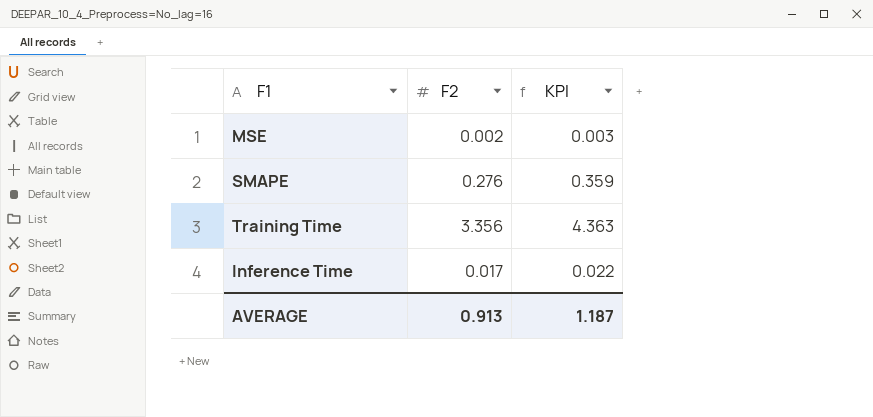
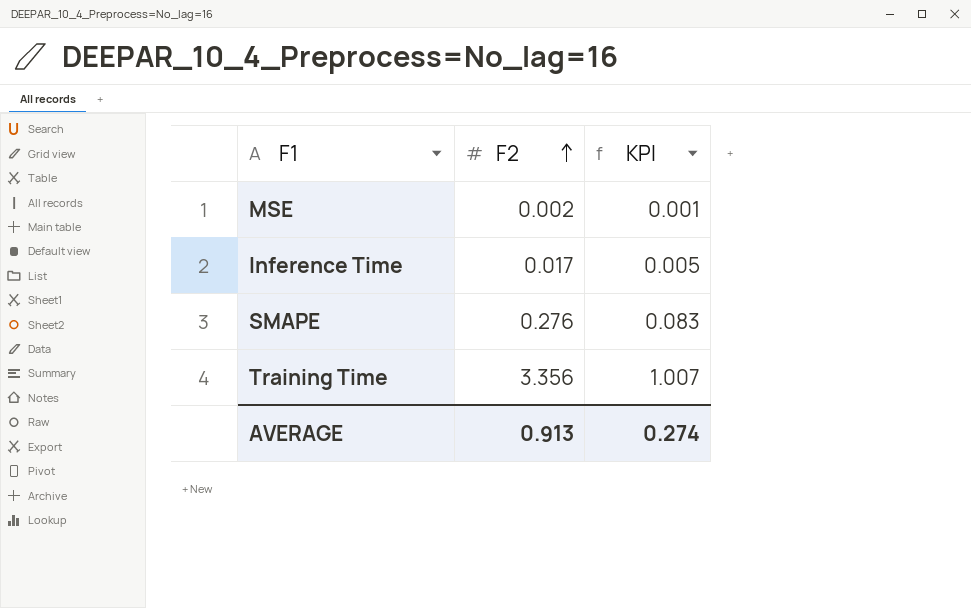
row order: none -> F2 ascending
column KPI | formula: [F2] * 1.3 -> [F2] * 0.3
AVERAGE | KPI: 1.187 -> 0.274

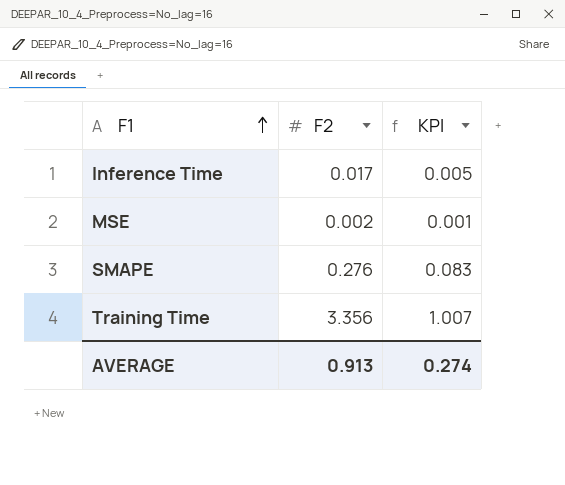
row order: F2 ascending -> F1 ascending

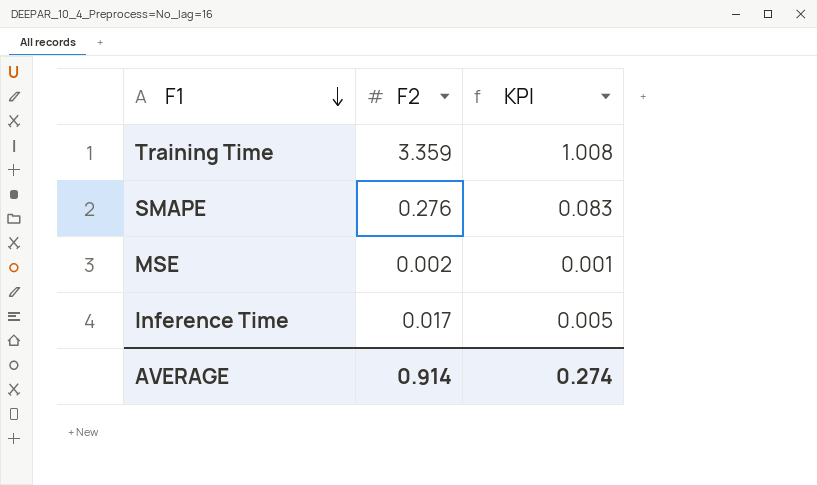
row order: F1 ascending -> F1 descending
Training Time | F2: 3.356 -> 3.359
Training Time | KPI: 1.007 -> 1.008
AVERAGE | F2: 0.913 -> 0.914

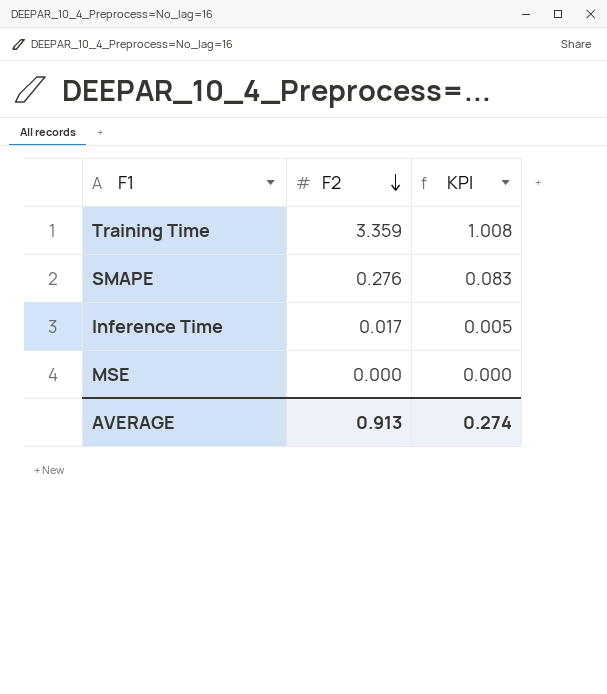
row order: F1 descending -> F2 descending
MSE | F2: 0.002 -> 0.000
MSE | KPI: 0.001 -> 0.000
AVERAGE | F2: 0.914 -> 0.913

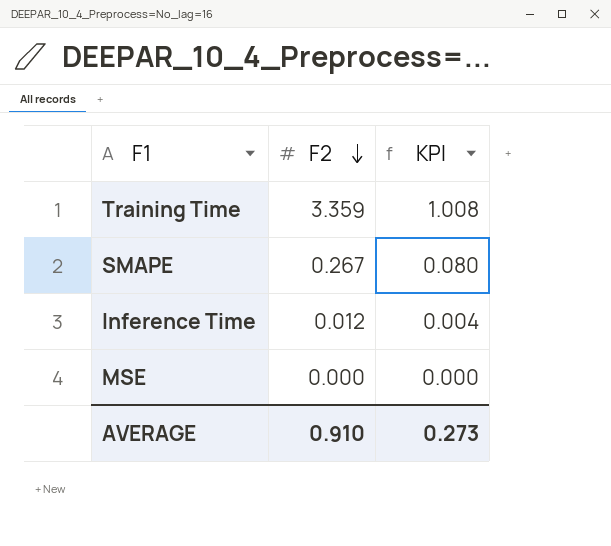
SMAPE | F2: 0.276 -> 0.267
SMAPE | KPI: 0.083 -> 0.080
Inference Time | F2: 0.017 -> 0.012
Inference Time | KPI: 0.005 -> 0.004
AVERAGE | F2: 0.913 -> 0.910
AVERAGE | KPI: 0.274 -> 0.273

